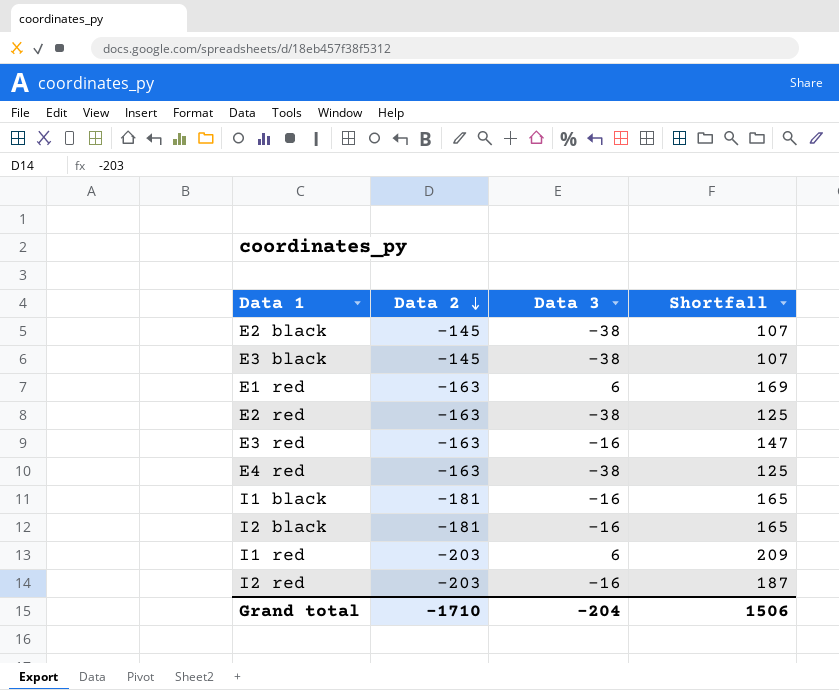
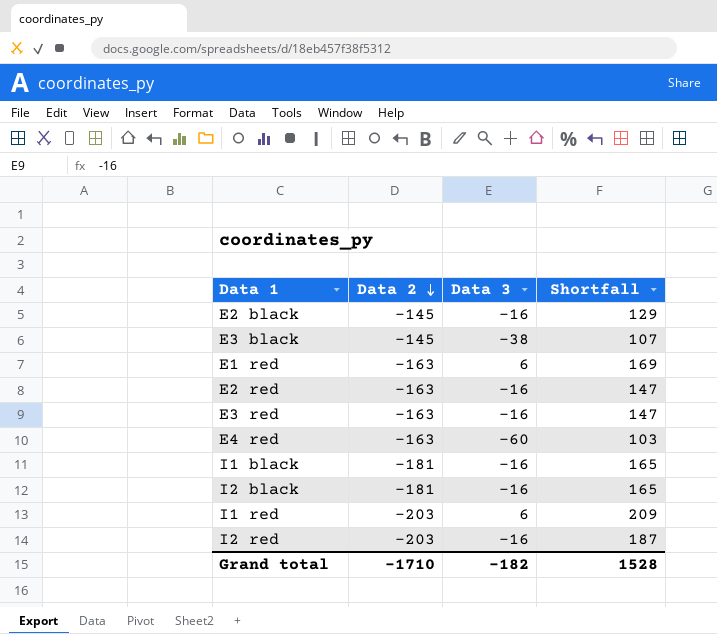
E2 black | Data 3: -38 -> -16
E2 black | Shortfall: 107 -> 129
E2 red | Data 3: -38 -> -16
E2 red | Shortfall: 125 -> 147
E4 red | Data 3: -38 -> -60
E4 red | Shortfall: 125 -> 103
Grand total | Data 3: -204 -> -182
Grand total | Shortfall: 1506 -> 1528

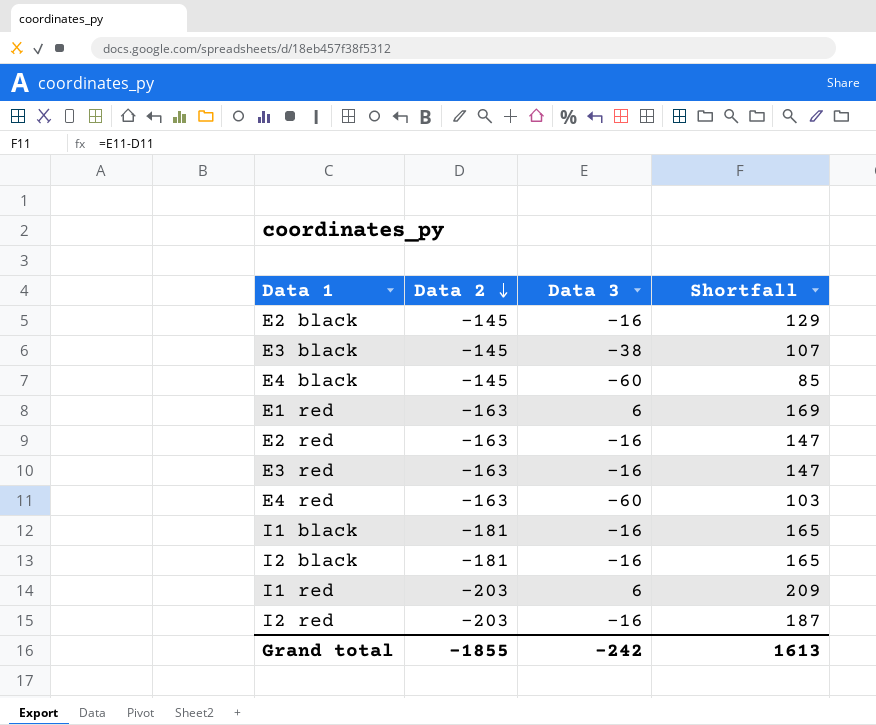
row E4 black: none -> -145 | -60 | 85
Grand total | Data 2: -1710 -> -1855
Grand total | Data 3: -182 -> -242
Grand total | Shortfall: 1528 -> 1613

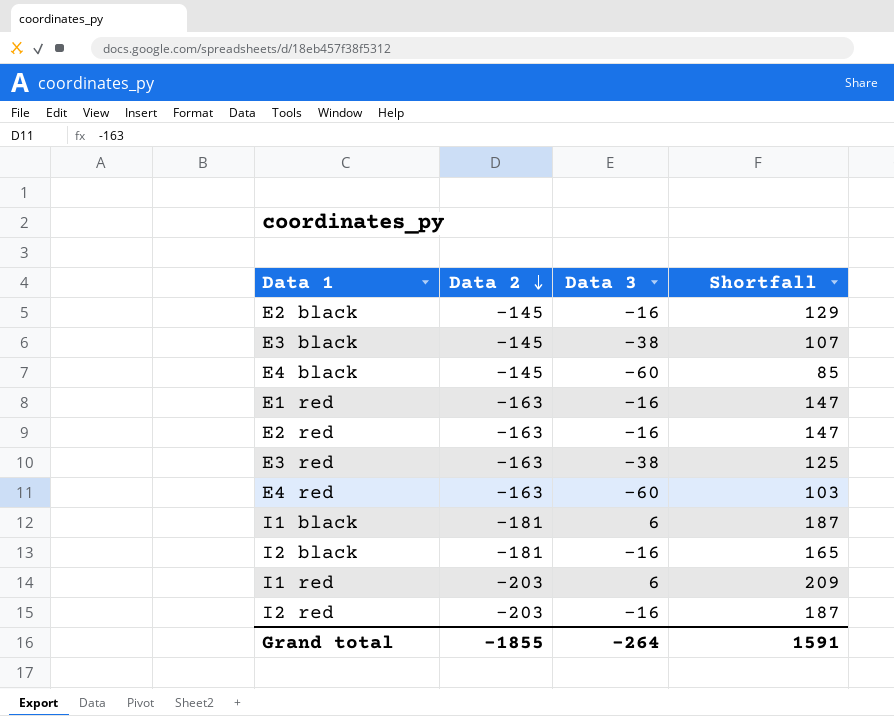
E1 red | Data 3: 6 -> -16
E1 red | Shortfall: 169 -> 147
E3 red | Data 3: -16 -> -38
E3 red | Shortfall: 147 -> 125
I1 black | Data 3: -16 -> 6
I1 black | Shortfall: 165 -> 187
Grand total | Data 3: -242 -> -264
Grand total | Shortfall: 1613 -> 1591

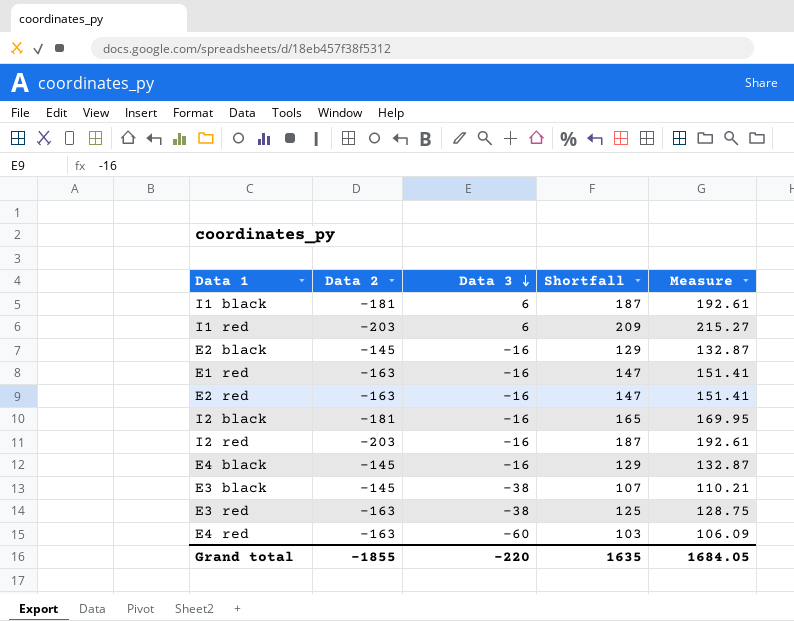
row order: Data 2 descending -> Data 3 descending
column Measure | formula: none -> [Shortfall] * 1.03
E4 black | Data 3: -60 -> -16
E4 black | Shortfall: 85 -> 129
Grand total | Data 3: -264 -> -220
Grand total | Shortfall: 1591 -> 1635

